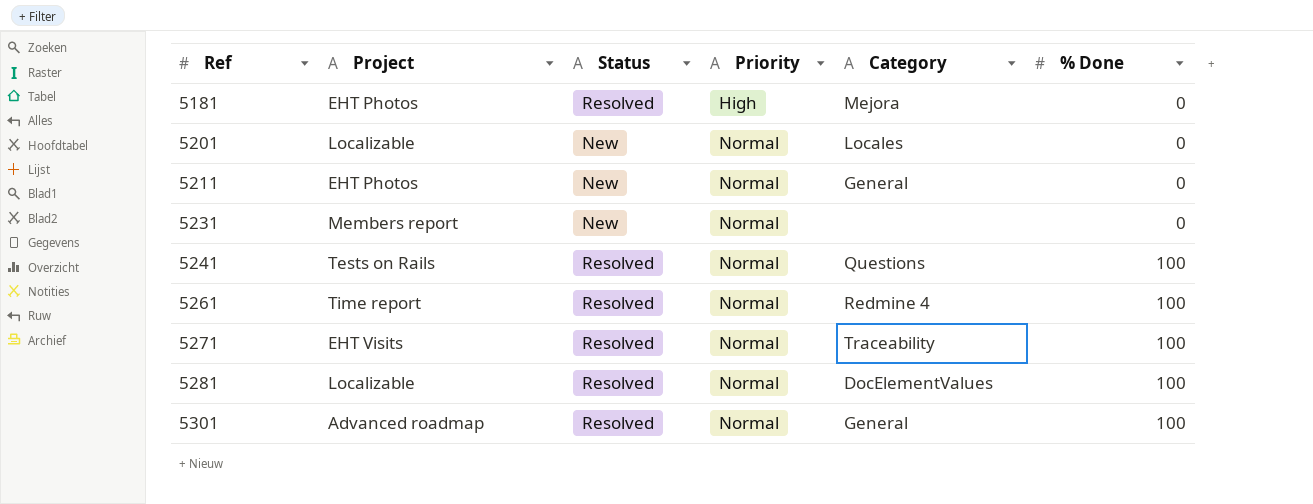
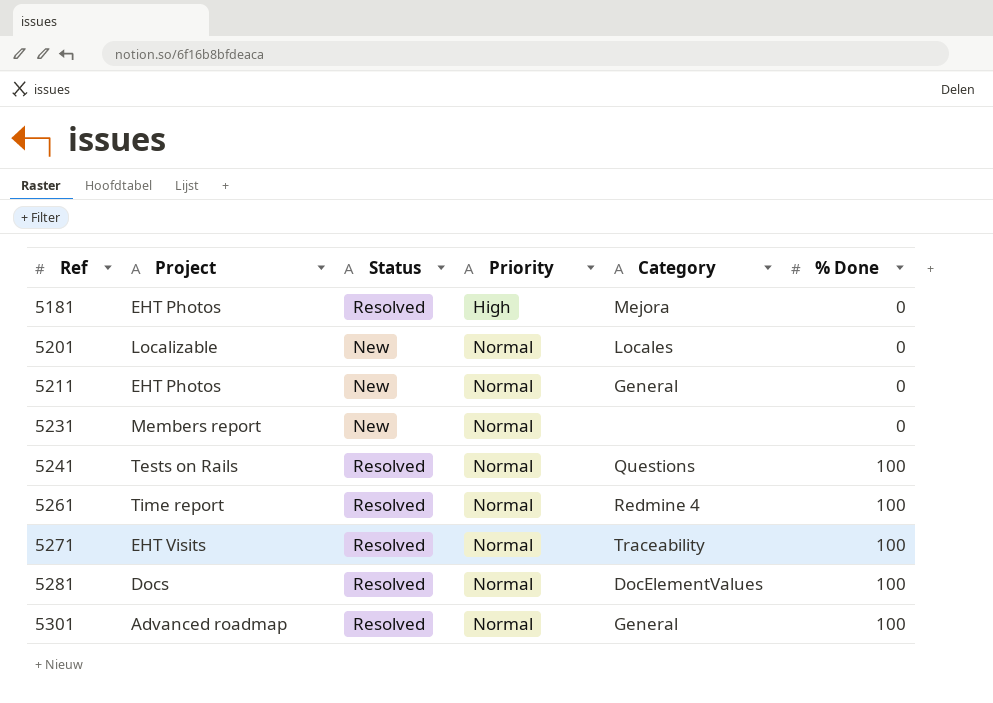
5281 | Project: Localizable -> Docs

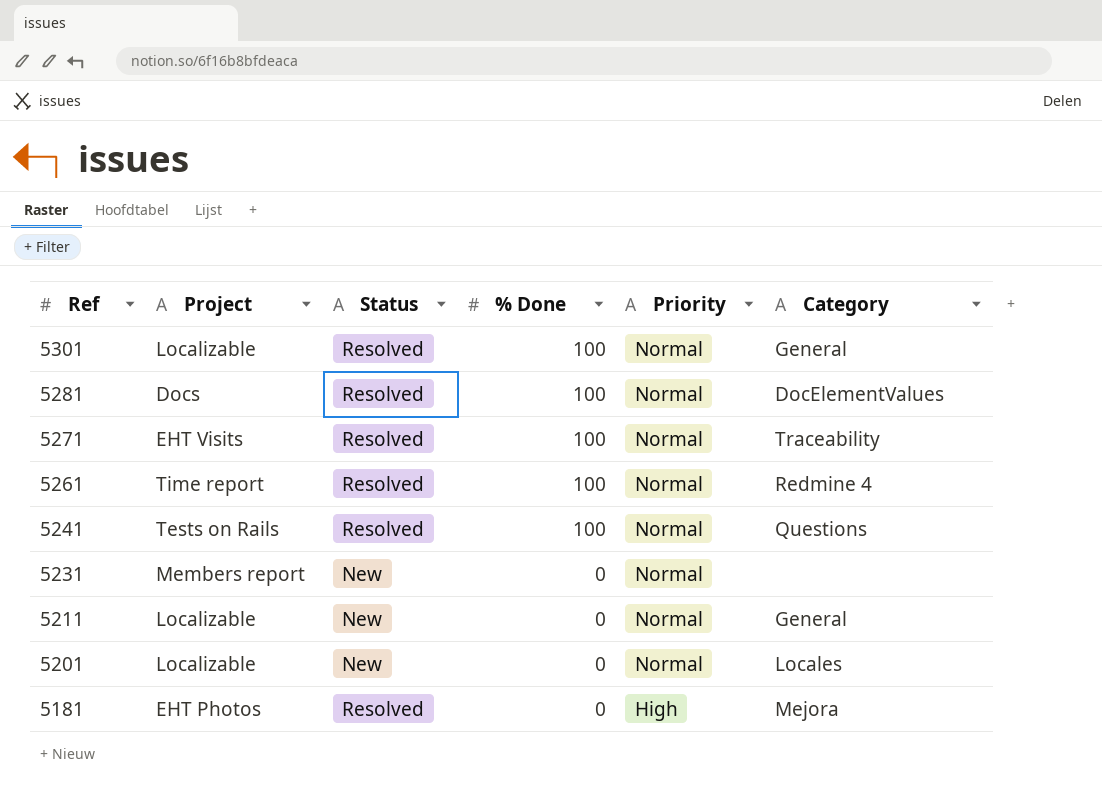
row order: Ref ascending -> Ref descending
column % Done | position: 6 -> 4
5301 | Project: Advanced roadmap -> Localizable
5211 | Project: EHT Photos -> Localizable

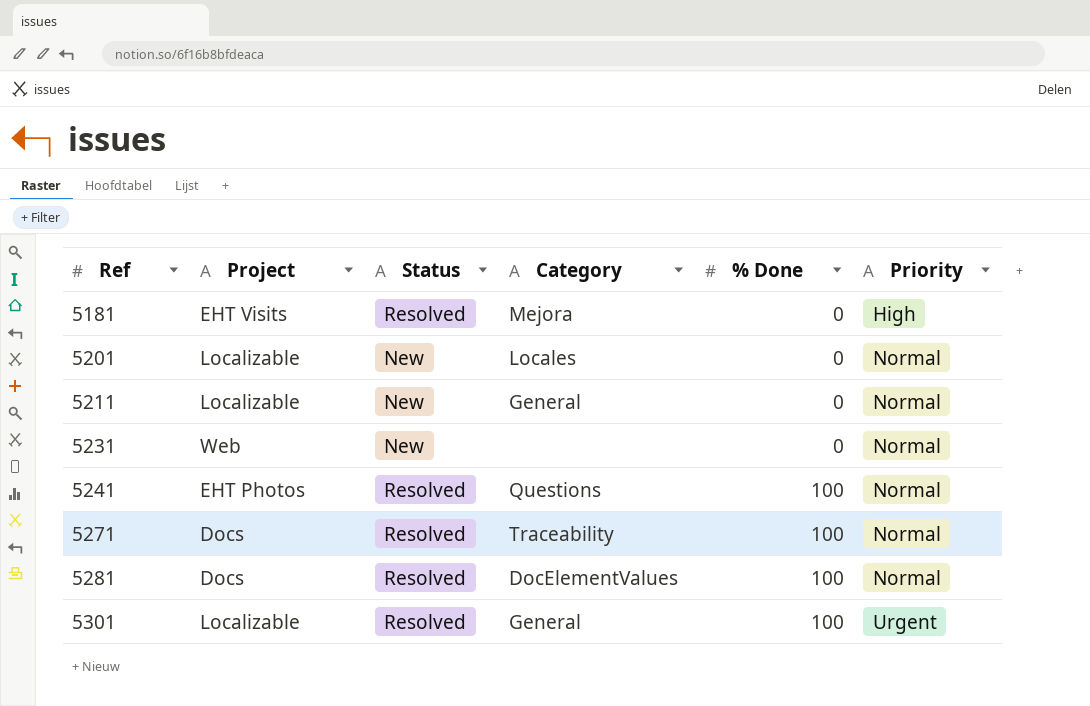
row order: Ref descending -> Ref ascending
column Category | position: 6 -> 4
row 5261: Time report | Resolved | 100 | Normal | Redmine 4 -> none
5181 | Project: EHT Photos -> EHT Visits
5231 | Project: Members report -> Web
5241 | Project: Tests on Rails -> EHT Photos
5271 | Project: EHT Visits -> Docs
5301 | Priority: Normal -> Urgent

